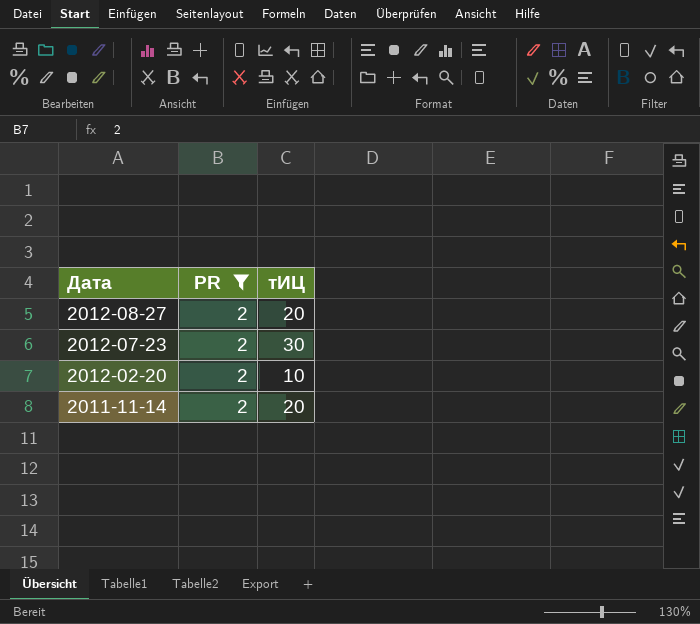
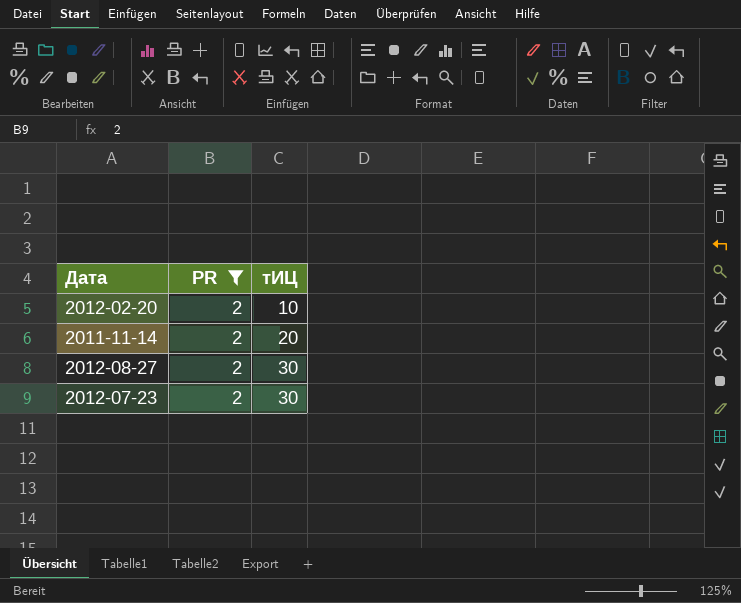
row order: Дата descending -> тИЦ ascending
2012-08-27 | тИЦ: 20 -> 30

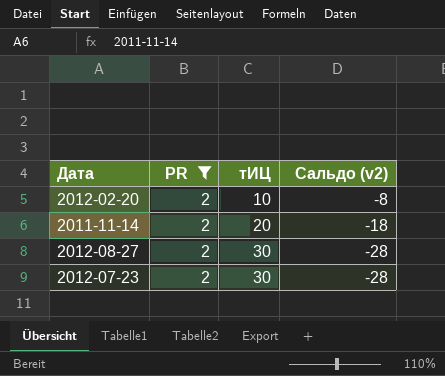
column Сальдо (v2) | formula: none -> [PR] - [тИЦ]

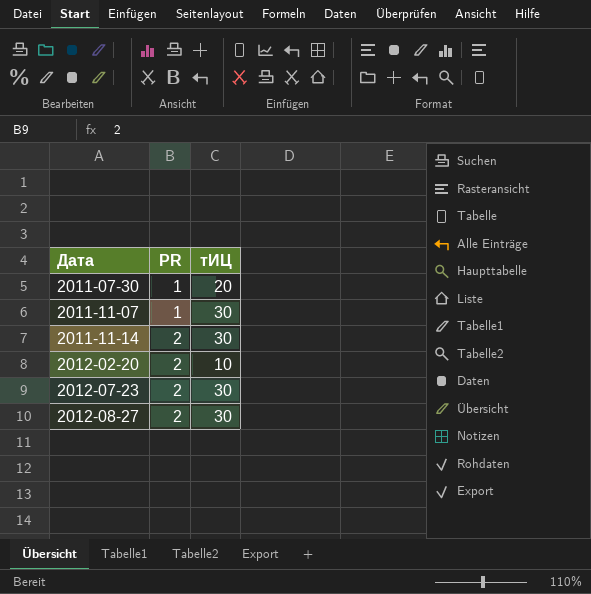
filter: PR = 2 -> none
row order: тИЦ ascending -> Дата ascending
column Сальдо (v2) | formula: [PR] - [тИЦ] -> none
2011-11-14 | тИЦ: 20 -> 30

